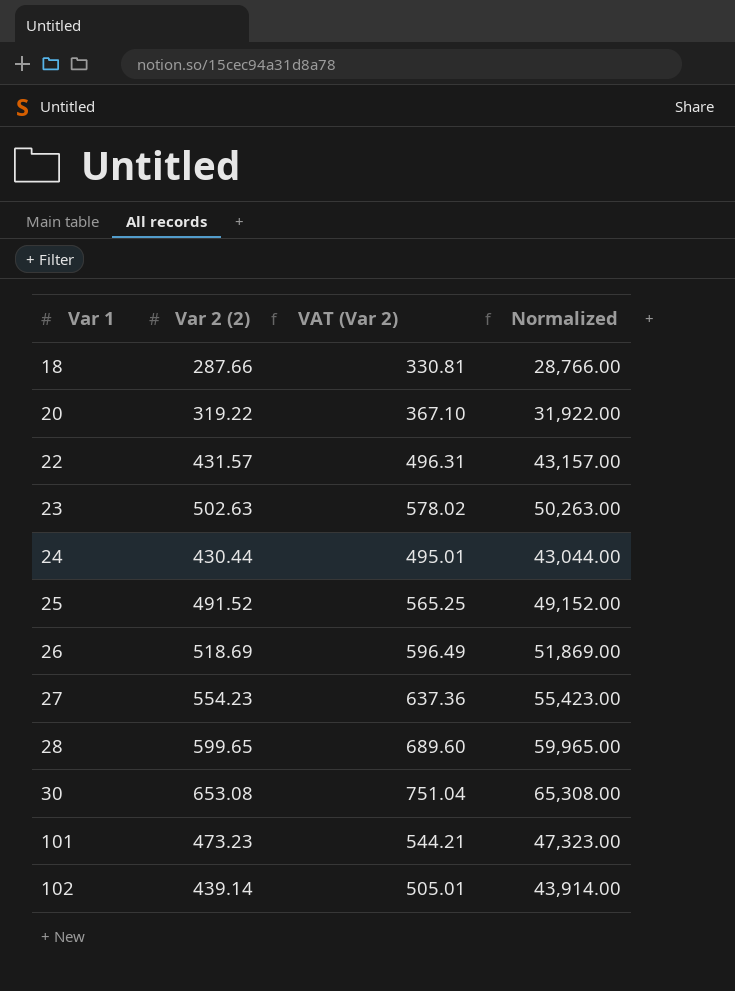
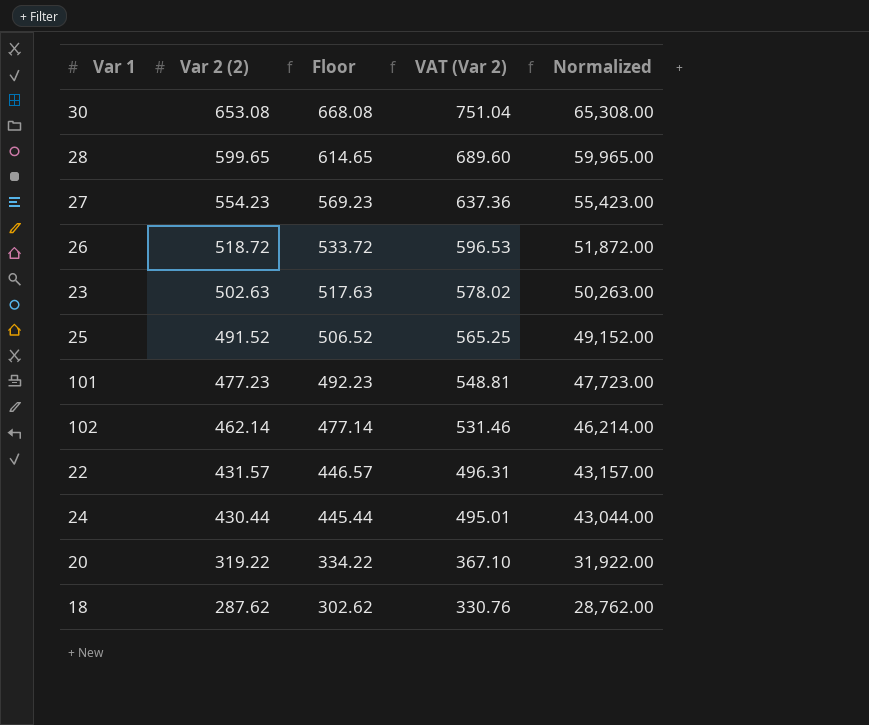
row order: Var 1 ascending -> Var 2 (2) descending
column Floor | formula: none -> [Var 2 (2)] + 15
26 | Var 2 (2): 518.69 -> 518.72
26 | VAT (Var 2): 596.49 -> 596.53
26 | Normalized: 51,869.00 -> 51,872.00
101 | Var 2 (2): 473.23 -> 477.23
101 | VAT (Var 2): 544.21 -> 548.81
101 | Normalized: 47,323.00 -> 47,723.00
102 | Var 2 (2): 439.14 -> 462.14
102 | VAT (Var 2): 505.01 -> 531.46
102 | Normalized: 43,914.00 -> 46,214.00
18 | Var 2 (2): 287.66 -> 287.62
18 | VAT (Var 2): 330.81 -> 330.76
18 | Normalized: 28,766.00 -> 28,762.00

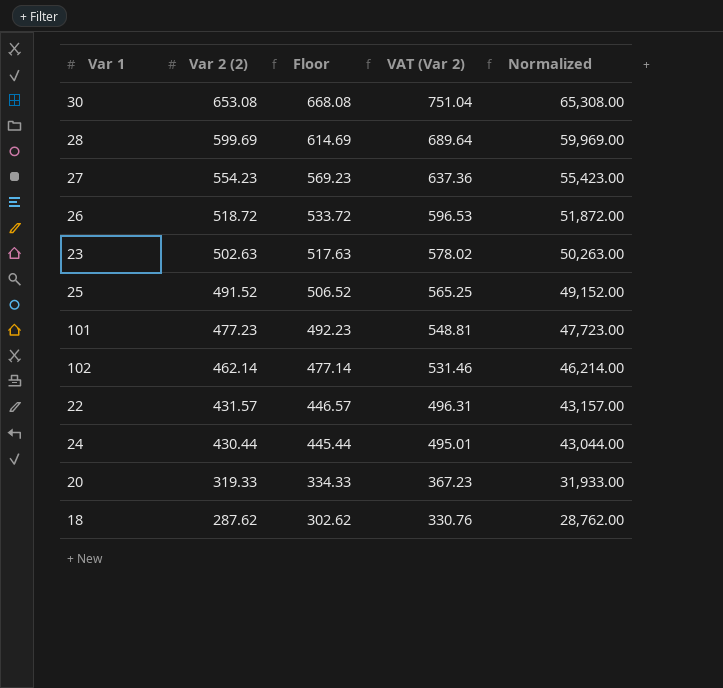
28 | Var 2 (2): 599.65 -> 599.69
28 | Floor: 614.65 -> 614.69
28 | VAT (Var 2): 689.60 -> 689.64
28 | Normalized: 59,965.00 -> 59,969.00
20 | Var 2 (2): 319.22 -> 319.33
20 | Floor: 334.22 -> 334.33
20 | VAT (Var 2): 367.10 -> 367.23
20 | Normalized: 31,922.00 -> 31,933.00

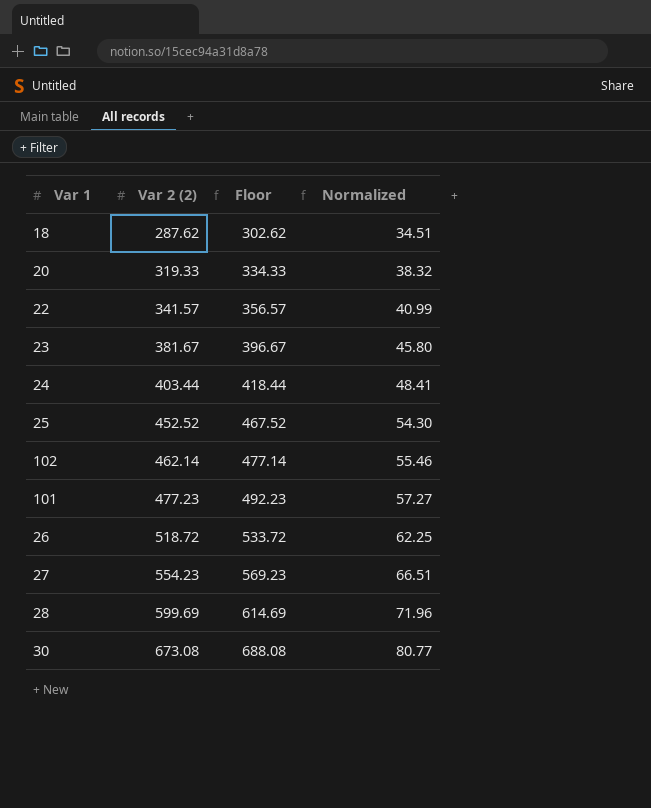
row order: Var 2 (2) descending -> Var 2 (2) ascending
column VAT (Var 2) | formula: [Var 2 (2)] * 1.15 -> none
column Normalized | formula: [Var 2 (2)] * 100 -> [Var 2 (2)] * 0.12
22 | Var 2 (2): 431.57 -> 341.57
22 | Floor: 446.57 -> 356.57
23 | Var 2 (2): 502.63 -> 381.67
23 | Floor: 517.63 -> 396.67
24 | Var 2 (2): 430.44 -> 403.44
24 | Floor: 445.44 -> 418.44
25 | Var 2 (2): 491.52 -> 452.52
25 | Floor: 506.52 -> 467.52
30 | Var 2 (2): 653.08 -> 673.08
30 | Floor: 668.08 -> 688.08

